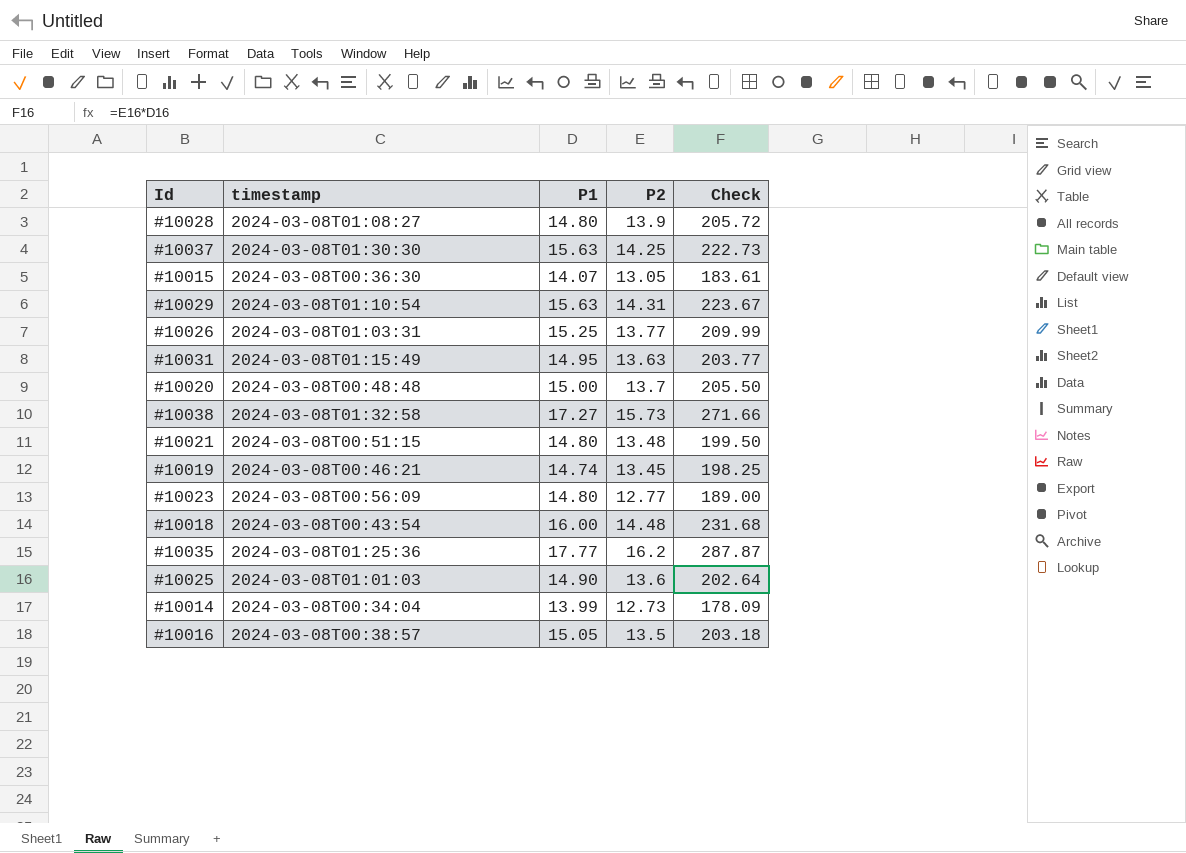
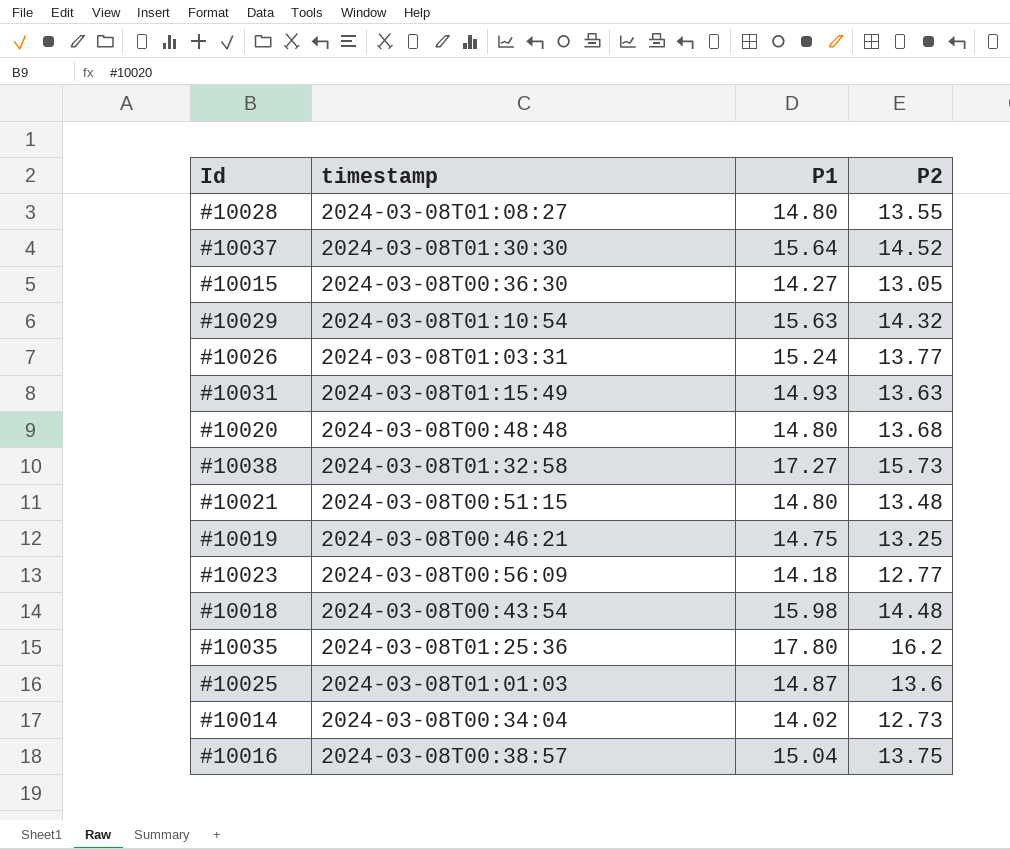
column Check | formula: [P1] * [P2] -> none
#10028 | P2: 13.9 -> 13.55
#10037 | P1: 15.63 -> 15.64
#10037 | P2: 14.25 -> 14.52
#10015 | P1: 14.07 -> 14.27
#10029 | P2: 14.31 -> 14.32
#10026 | P1: 15.25 -> 15.24
#10031 | P1: 14.95 -> 14.93
#10020 | P1: 15.00 -> 14.80
#10020 | P2: 13.7 -> 13.68
#10019 | P1: 14.74 -> 14.75
#10019 | P2: 13.45 -> 13.25
#10023 | P1: 14.80 -> 14.18
#10018 | P1: 16.00 -> 15.98
#10035 | P1: 17.77 -> 17.80
#10025 | P1: 14.90 -> 14.87
#10014 | P1: 13.99 -> 14.02
#10016 | P1: 15.05 -> 15.04
#10016 | P2: 13.5 -> 13.75

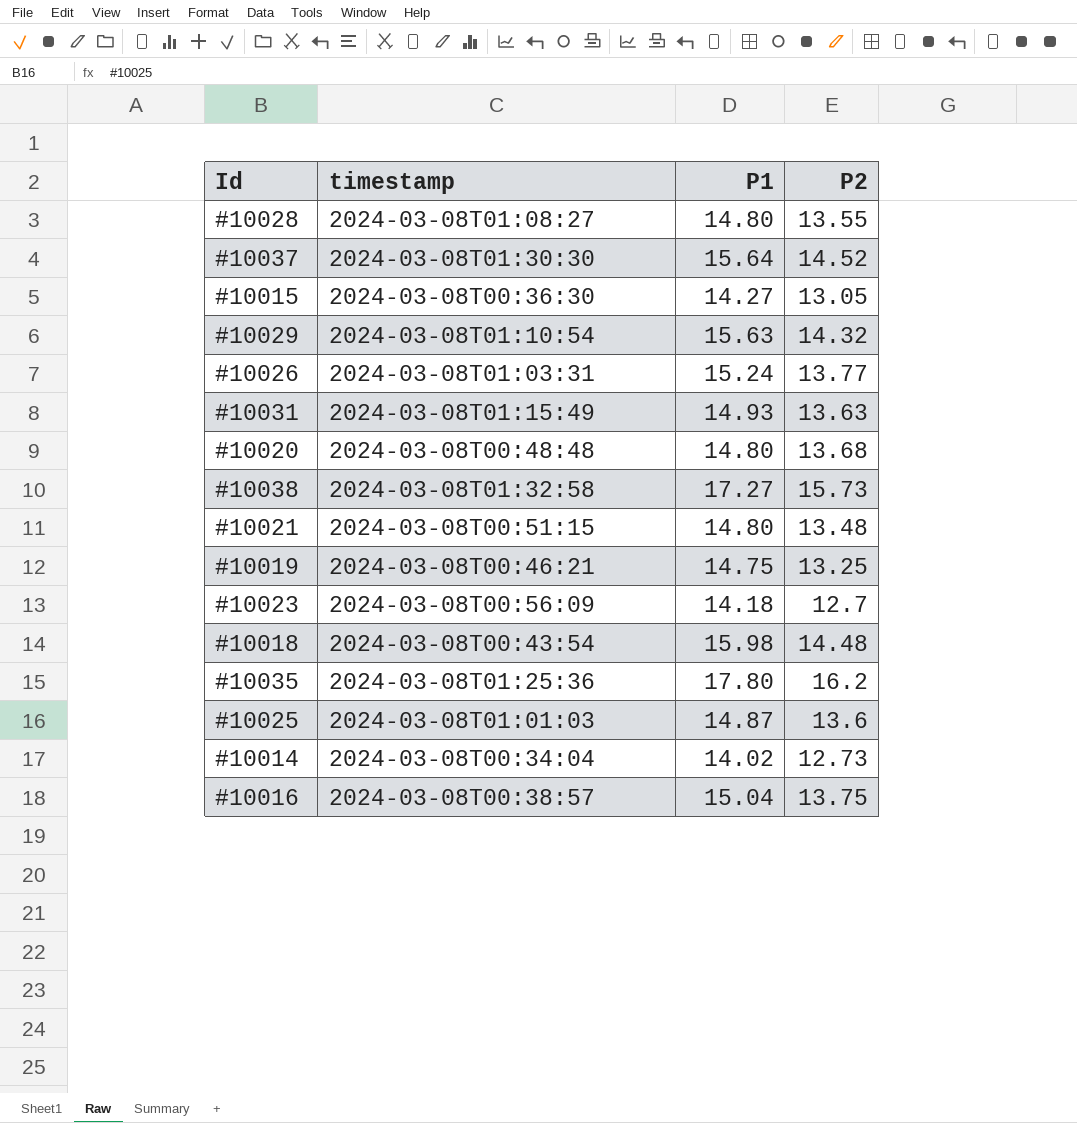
#10023 | P2: 12.77 -> 12.7

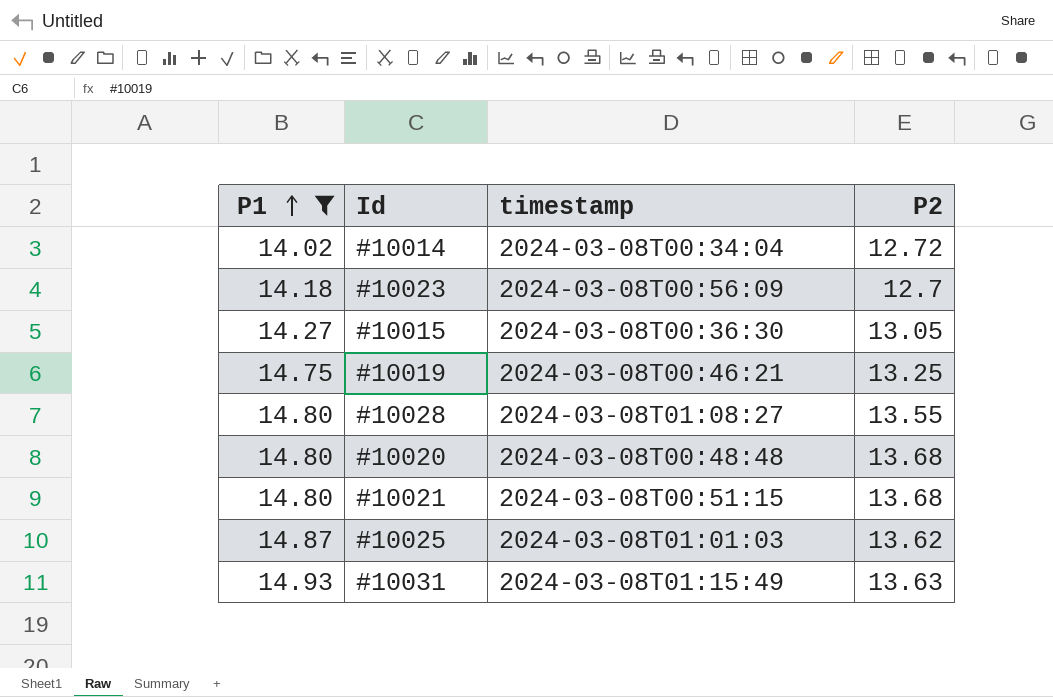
filter: none -> P1 <= 14.93
row order: none -> P1 ascending
column P1 | position: 3 -> 1
#10014 | P2: 12.73 -> 12.72
#10021 | P2: 13.48 -> 13.68
#10025 | P2: 13.6 -> 13.62

